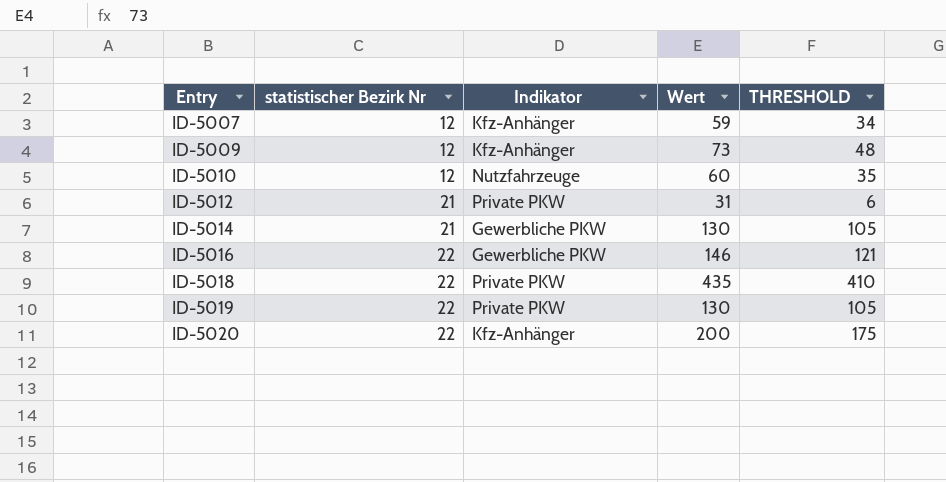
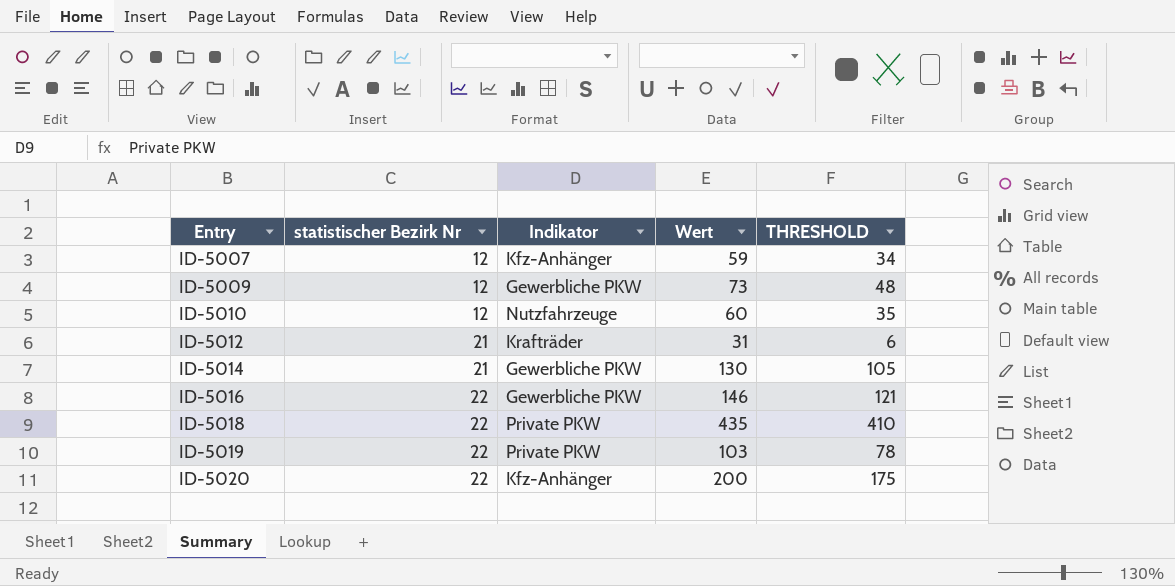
ID-5009 | Indikator: Kfz-Anhänger -> Gewerbliche PKW
ID-5012 | Indikator: Private PKW -> Krafträder
ID-5019 | Wert: 130 -> 103
ID-5019 | THRESHOLD: 105 -> 78

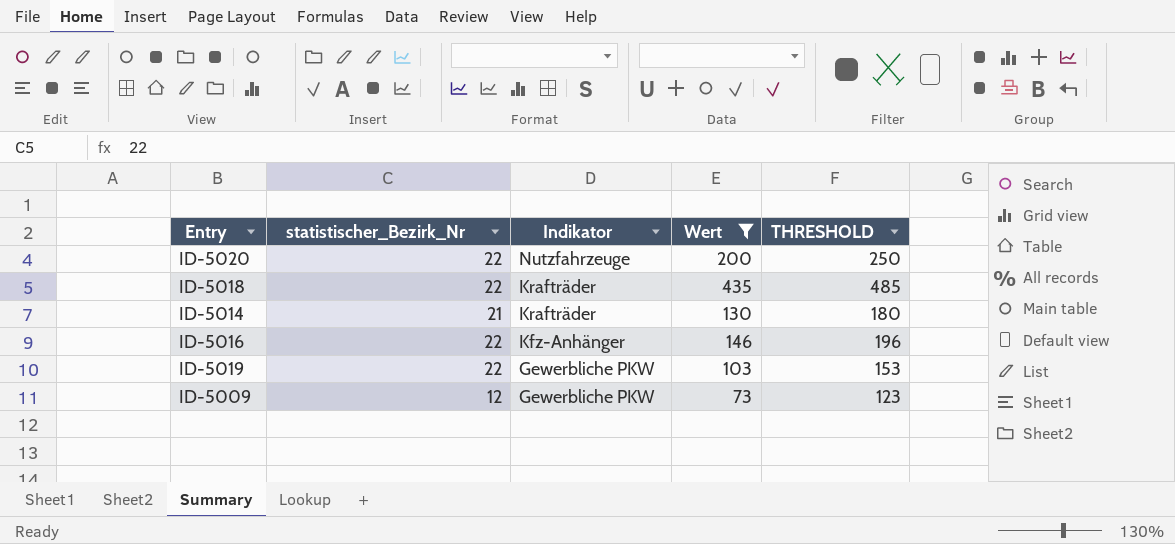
filter: none -> Wert >= 73
row order: Entry ascending -> Indikator descending
column name: statistischer Bezirk Nr -> statistischer_Bezirk_Nr
column THRESHOLD | formula: [Wert] - 25 -> [Wert] + 50
ID-5020 | Indikator: Kfz-Anhänger -> Nutzfahrzeuge
ID-5018 | Indikator: Private PKW -> Krafträder
ID-5014 | Indikator: Gewerbliche PKW -> Krafträder
ID-5016 | Indikator: Gewerbliche PKW -> Kfz-Anhänger
ID-5019 | Indikator: Private PKW -> Gewerbliche PKW

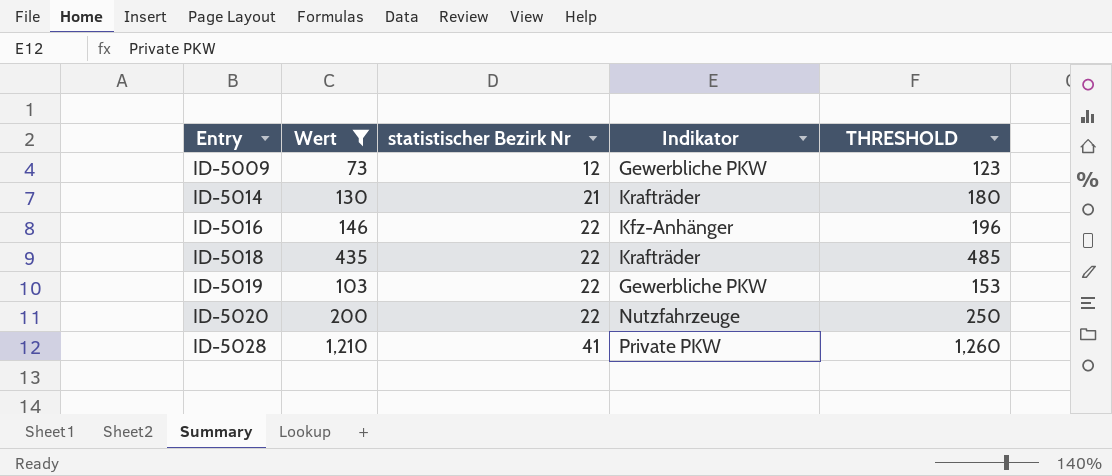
row order: Indikator descending -> Entry ascending
column Wert | position: 4 -> 2
column name: statistischer_Bezirk_Nr -> statistischer Bezirk Nr
row ID-5028: none -> 1,210 | 41 | Private PKW | 1,260

